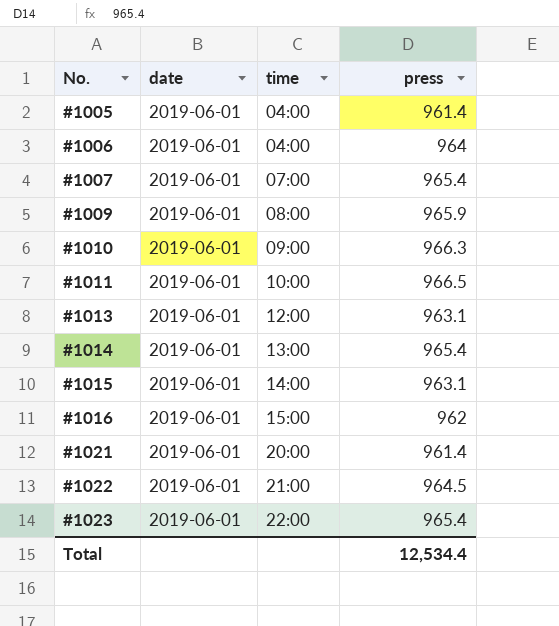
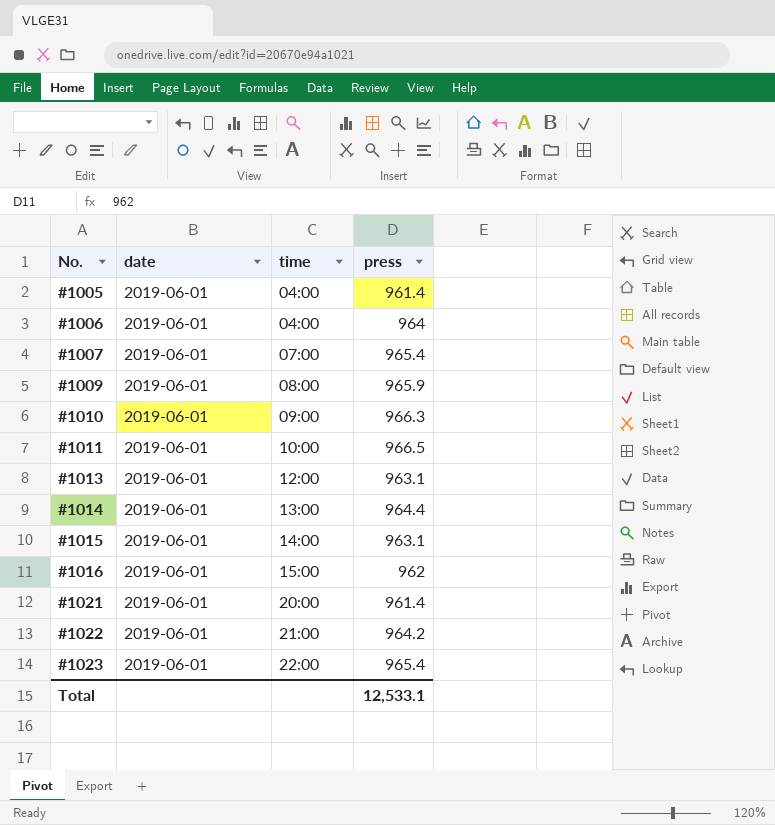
#1014 | press: 965.4 -> 964.4
#1022 | press: 964.5 -> 964.2
Total | press: 12,534.4 -> 12,533.1

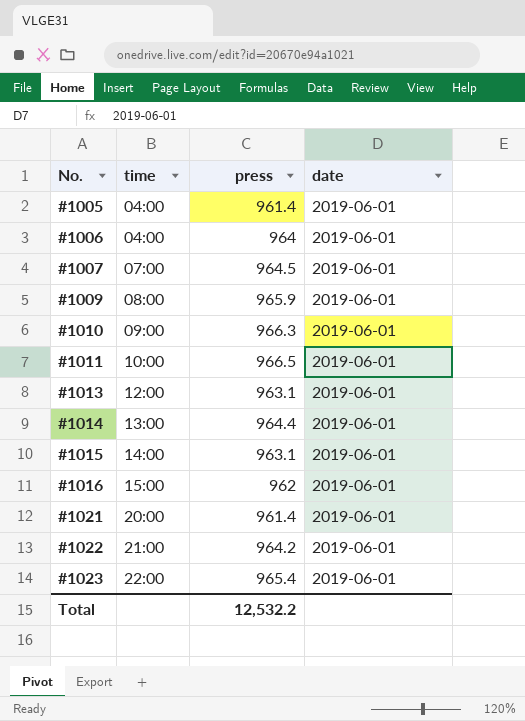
column date | position: 2 -> 4
#1007 | press: 965.4 -> 964.5
Total | press: 12,533.1 -> 12,532.2

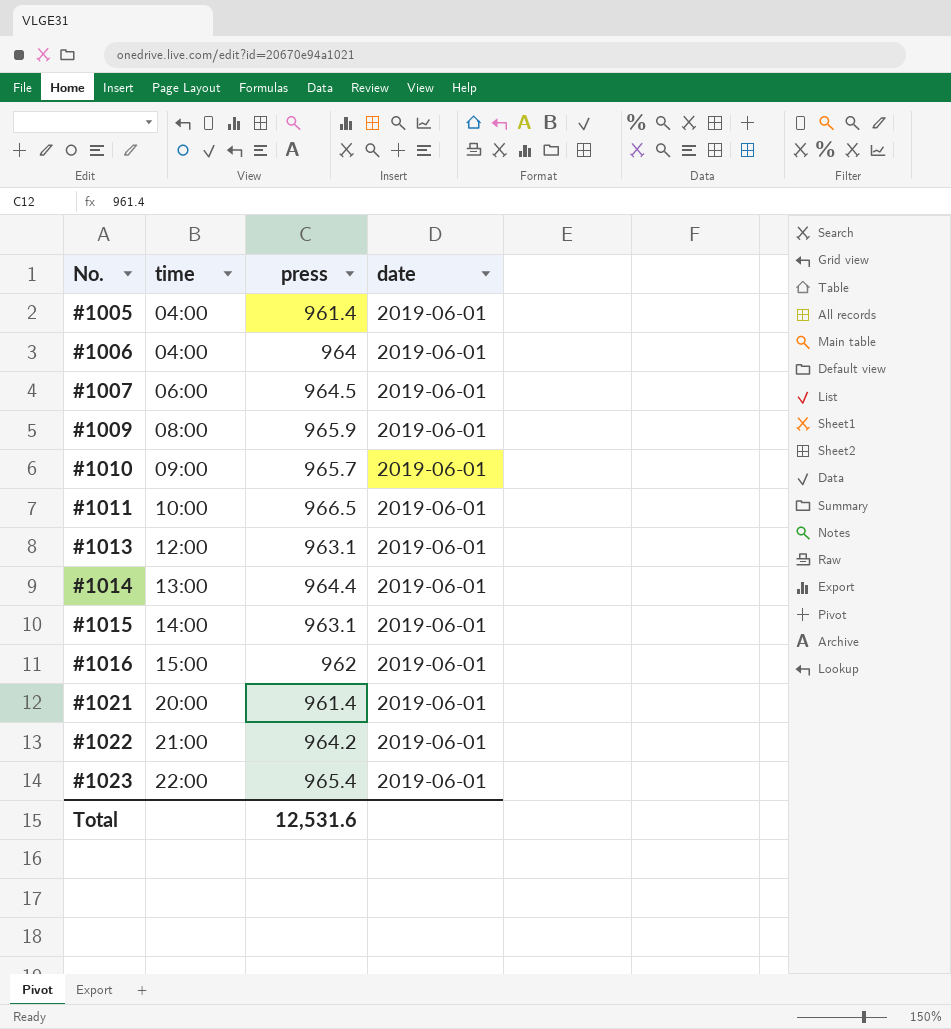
#1007 | time: 07:00 -> 06:00
#1010 | press: 966.3 -> 965.7
Total | press: 12,532.2 -> 12,531.6

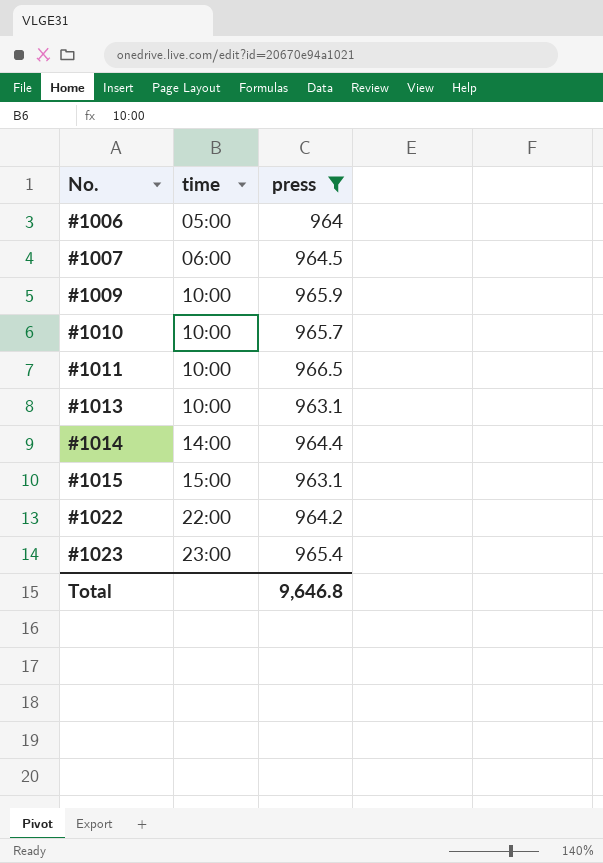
filter: none -> press >= 963.1
column date | position: 4 -> none
#1006 | time: 04:00 -> 05:00
#1009 | time: 08:00 -> 10:00
#1010 | time: 09:00 -> 10:00
#1013 | time: 12:00 -> 10:00
#1014 | time: 13:00 -> 14:00
#1015 | time: 14:00 -> 15:00
#1022 | time: 21:00 -> 22:00
#1023 | time: 22:00 -> 23:00
Total | press: 12,531.6 -> 9,646.8

